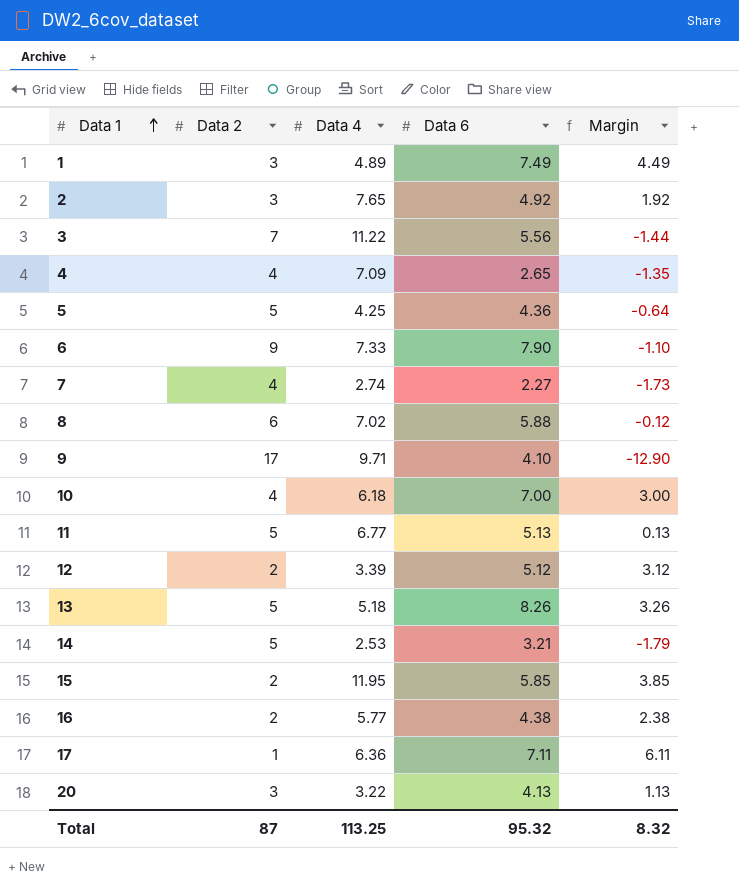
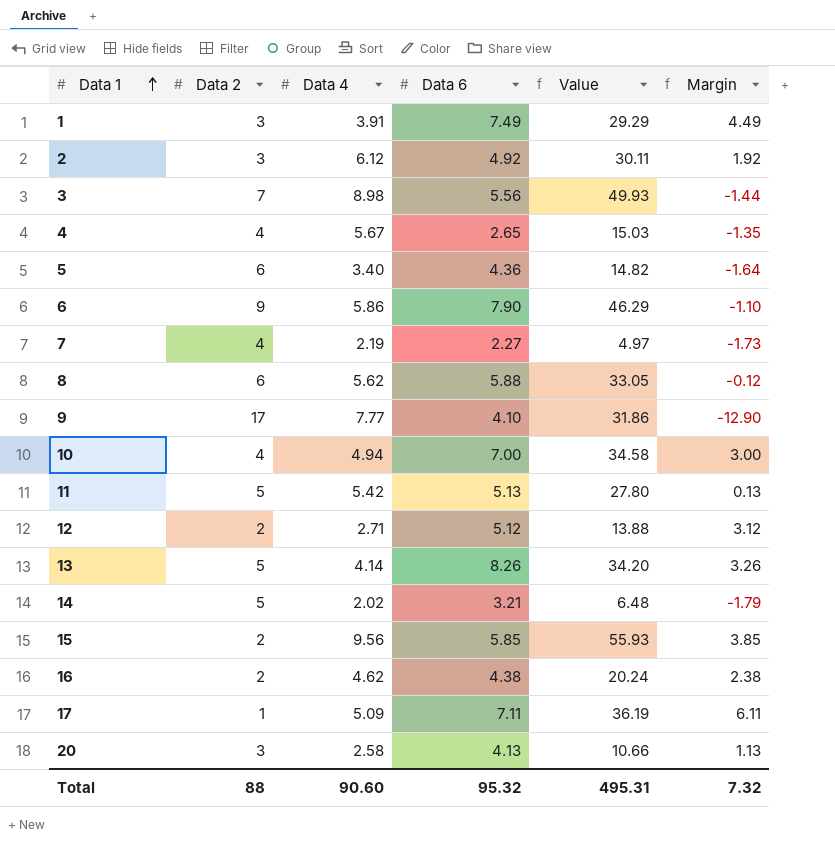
column Value | formula: none -> [Data 4] * [Data 6]
1 | Data 4: 4.89 -> 3.91
2 | Data 4: 7.65 -> 6.12
3 | Data 4: 11.22 -> 8.98
4 | Data 4: 7.09 -> 5.67
5 | Data 2: 5 -> 6
5 | Data 4: 4.25 -> 3.40
5 | Margin: -0.64 -> -1.64
6 | Data 4: 7.33 -> 5.86
7 | Data 4: 2.74 -> 2.19
8 | Data 4: 7.02 -> 5.62
9 | Data 4: 9.71 -> 7.77
10 | Data 4: 6.18 -> 4.94
11 | Data 4: 6.77 -> 5.42
12 | Data 4: 3.39 -> 2.71
13 | Data 4: 5.18 -> 4.14
14 | Data 4: 2.53 -> 2.02
15 | Data 4: 11.95 -> 9.56
16 | Data 4: 5.77 -> 4.62
17 | Data 4: 6.36 -> 5.09
20 | Data 4: 3.22 -> 2.58
Total | Data 2: 87 -> 88
Total | Data 4: 113.25 -> 90.60
Total | Margin: 8.32 -> 7.32

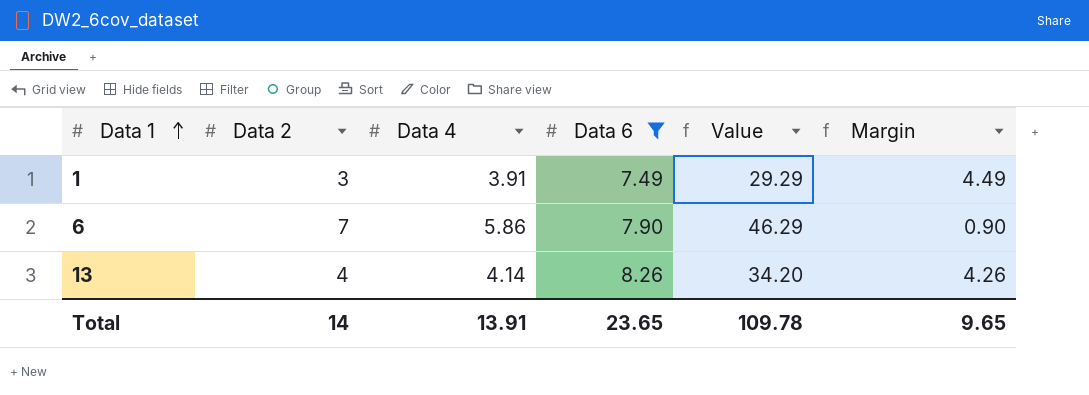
filter: none -> Data 6 >= 7.49
6 | Data 2: 9 -> 7
6 | Margin: -1.10 -> 0.90
13 | Data 2: 5 -> 4
13 | Margin: 3.26 -> 4.26
Total | Data 2: 88 -> 14
Total | Data 4: 90.60 -> 13.91
Total | Data 6: 95.32 -> 23.65
Total | Value: 495.31 -> 109.78
Total | Margin: 7.32 -> 9.65

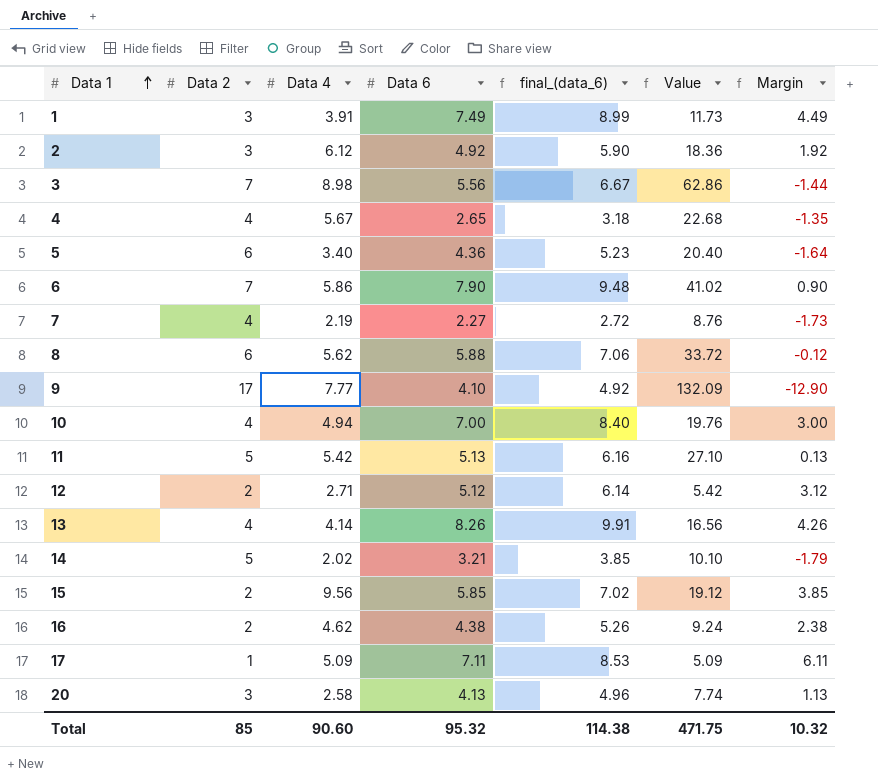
filter: Data 6 >= 7.49 -> none
column final_(data_6) | formula: none -> [Data 6] * 1.2
column Value | formula: [Data 4] * [Data 6] -> [Data 2] * [Data 4]
Total | Data 2: 14 -> 85
Total | Data 4: 13.91 -> 90.60
Total | Data 6: 23.65 -> 95.32
Total | Value: 109.78 -> 471.75
Total | Margin: 9.65 -> 10.32

